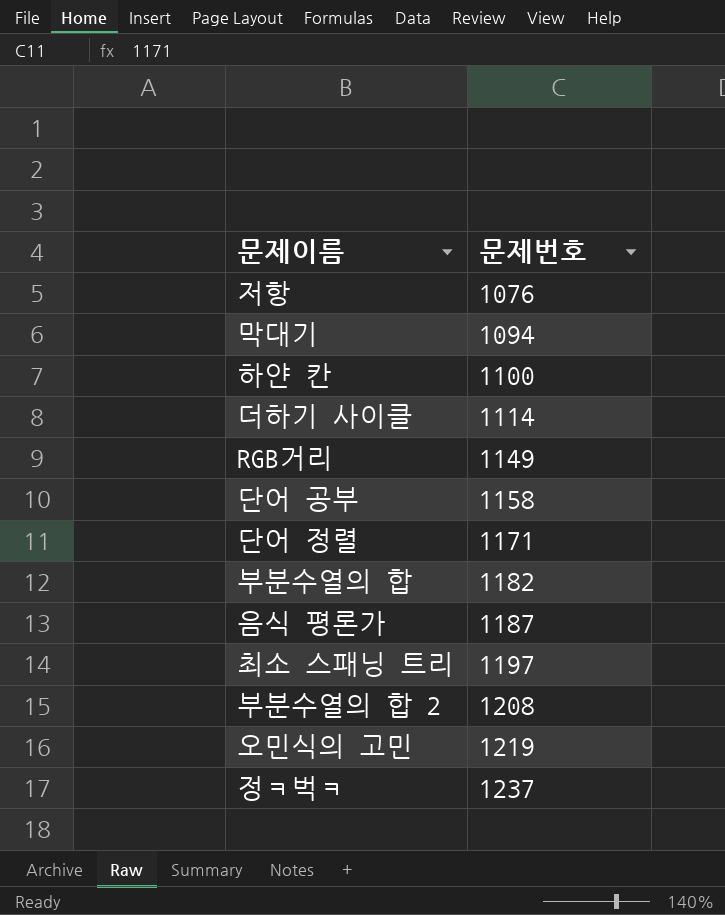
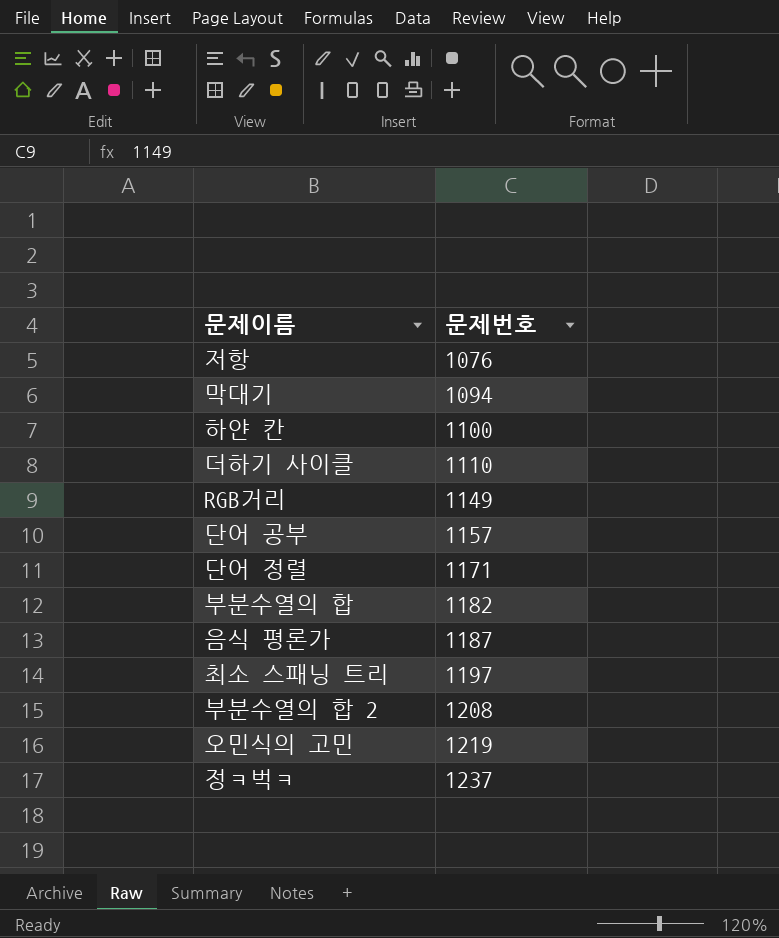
더하기 사이클 | 문제번호: 1114 -> 1110
단어 공부 | 문제번호: 1158 -> 1157

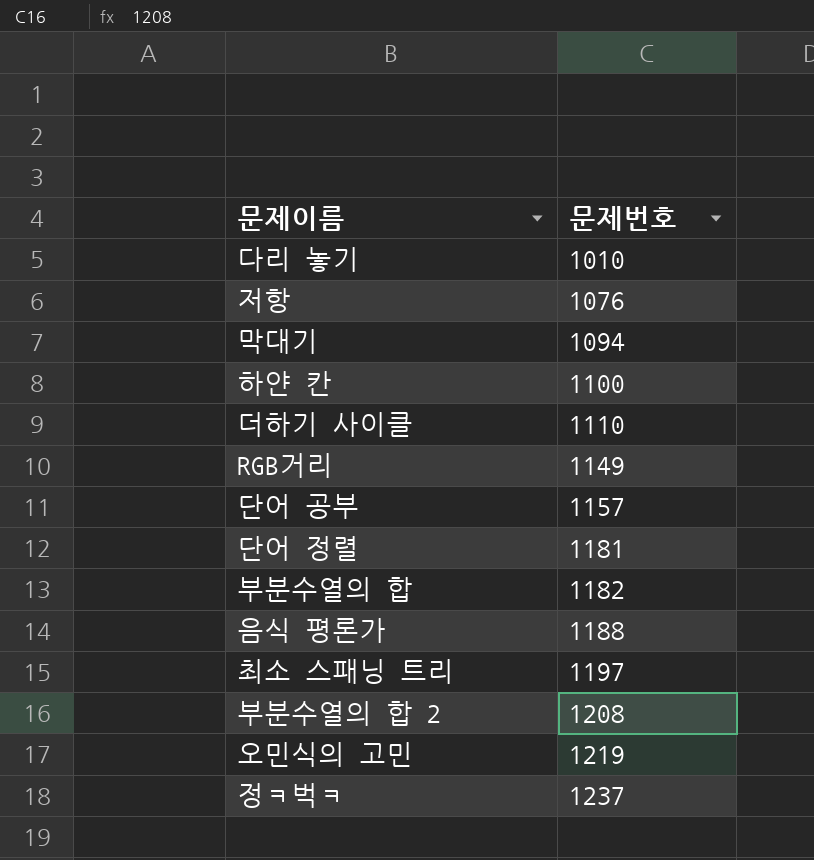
row 다리 놓기: none -> 1010
단어 정렬 | 문제번호: 1171 -> 1181
음식 평론가 | 문제번호: 1187 -> 1188

